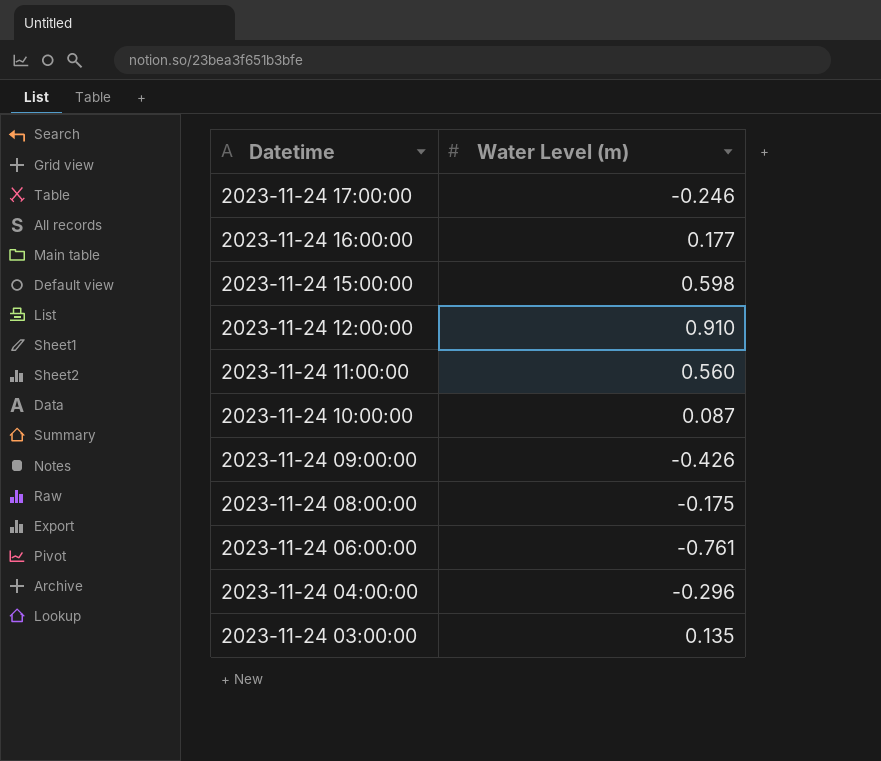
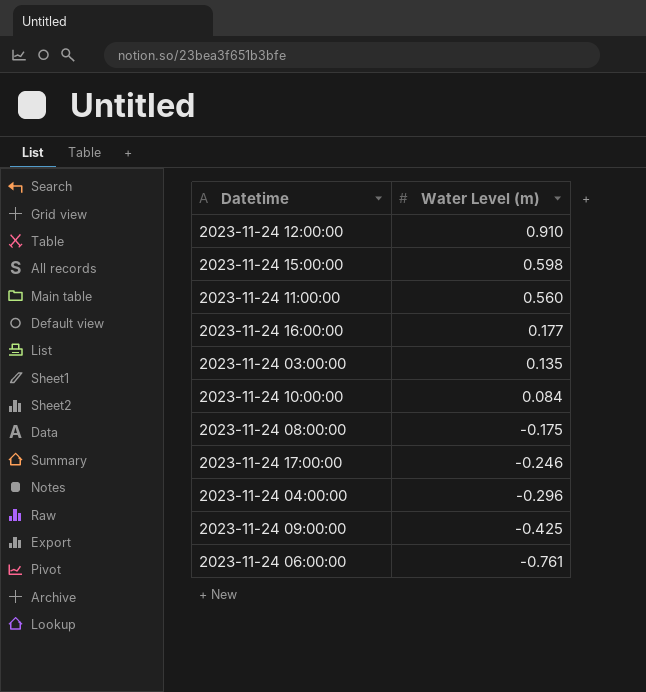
row order: Datetime descending -> Water Level (m) descending
2023-11-24 10:00:00 | Water Level (m): 0.087 -> 0.084
2023-11-24 09:00:00 | Water Level (m): -0.426 -> -0.425

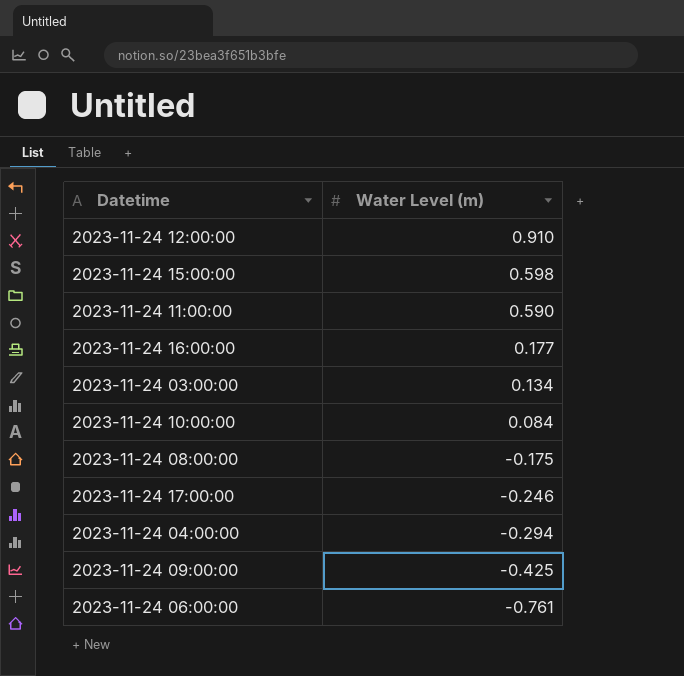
2023-11-24 11:00:00 | Water Level (m): 0.560 -> 0.590
2023-11-24 03:00:00 | Water Level (m): 0.135 -> 0.134
2023-11-24 04:00:00 | Water Level (m): -0.296 -> -0.294

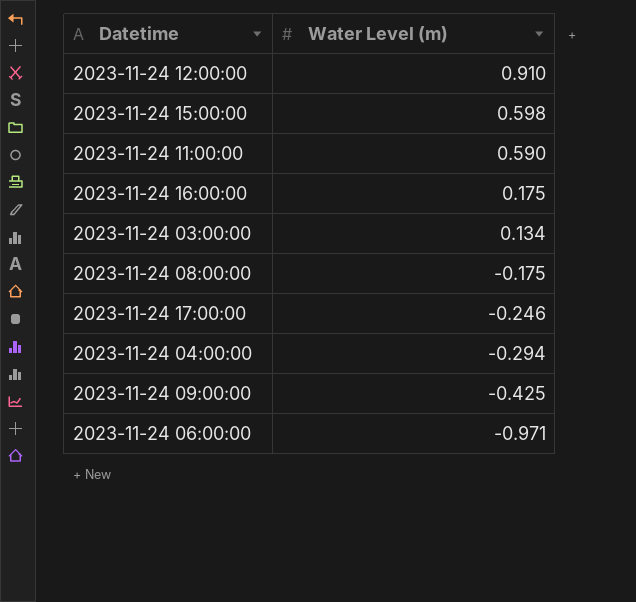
row 2023-11-24 10:00:00: 0.084 -> none
2023-11-24 16:00:00 | Water Level (m): 0.177 -> 0.175
2023-11-24 06:00:00 | Water Level (m): -0.761 -> -0.971

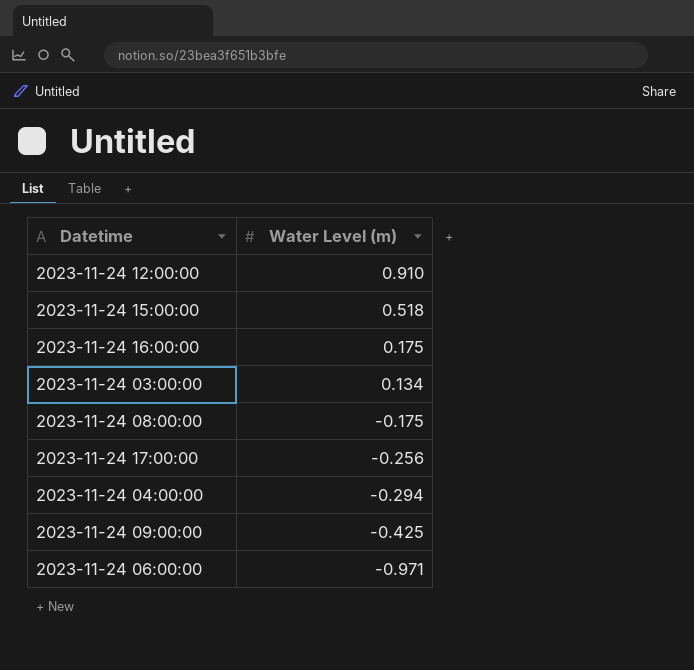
row 2023-11-24 11:00:00: 0.590 -> none
2023-11-24 15:00:00 | Water Level (m): 0.598 -> 0.518
2023-11-24 17:00:00 | Water Level (m): -0.246 -> -0.256

